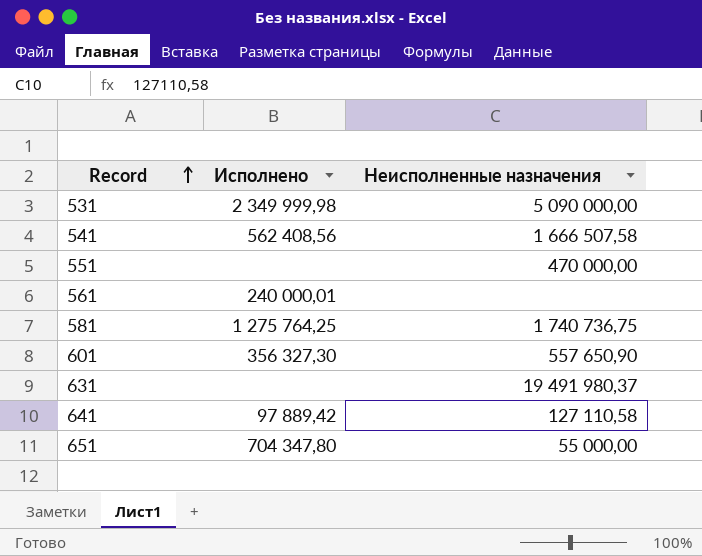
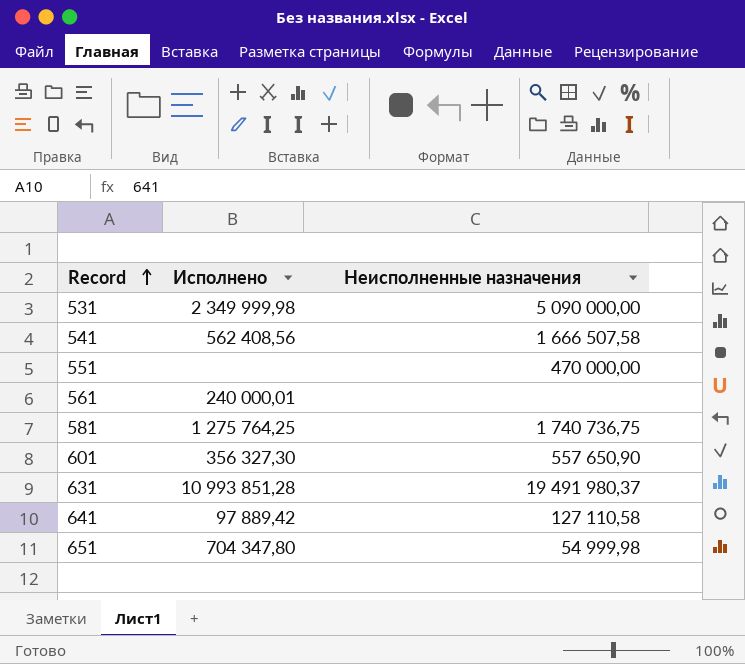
631 | Исполнено: none -> 10 993 851,28
651 | Неисполненные назначения: 55 000,00 -> 54 999,98

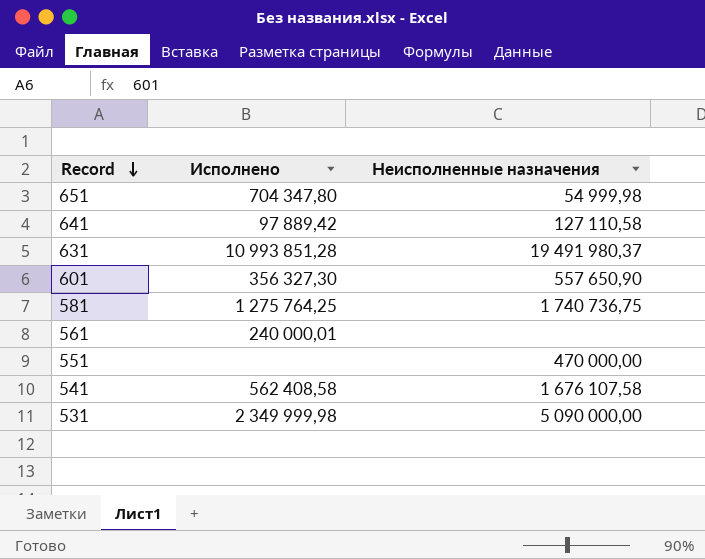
row order: Record ascending -> Record descending
541 | Исполнено: 562 408,56 -> 562 408,58
541 | Неисполненные назначения: 1 666 507,58 -> 1 676 107,58

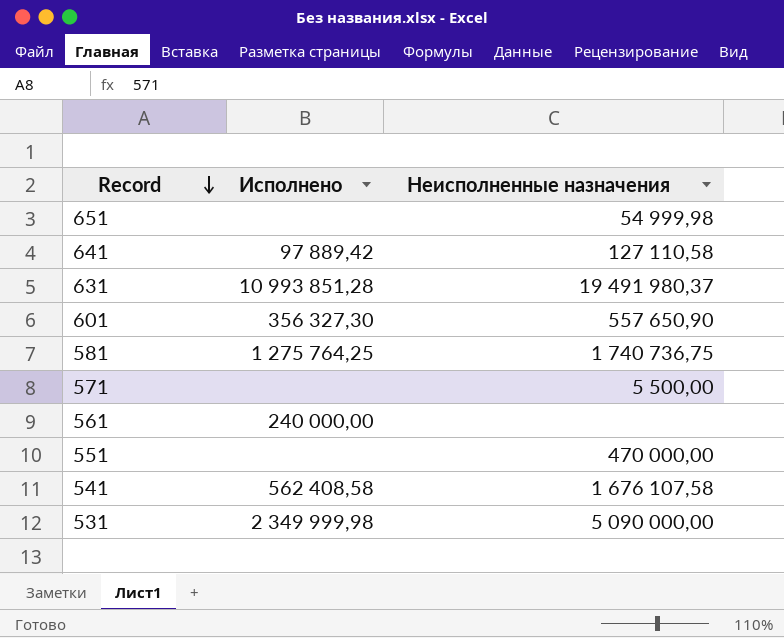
651 | Исполнено: 704 347,80 -> none
row 571: none -> none | 5 500,00
561 | Исполнено: 240 000,01 -> 240 000,00

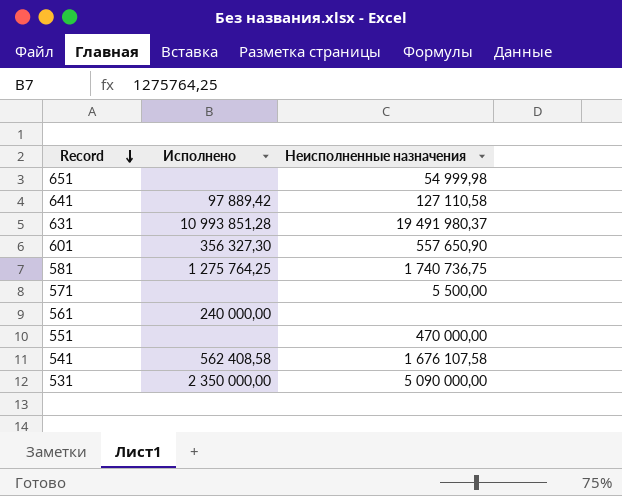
531 | Исполнено: 2 349 999,98 -> 2 350 000,00

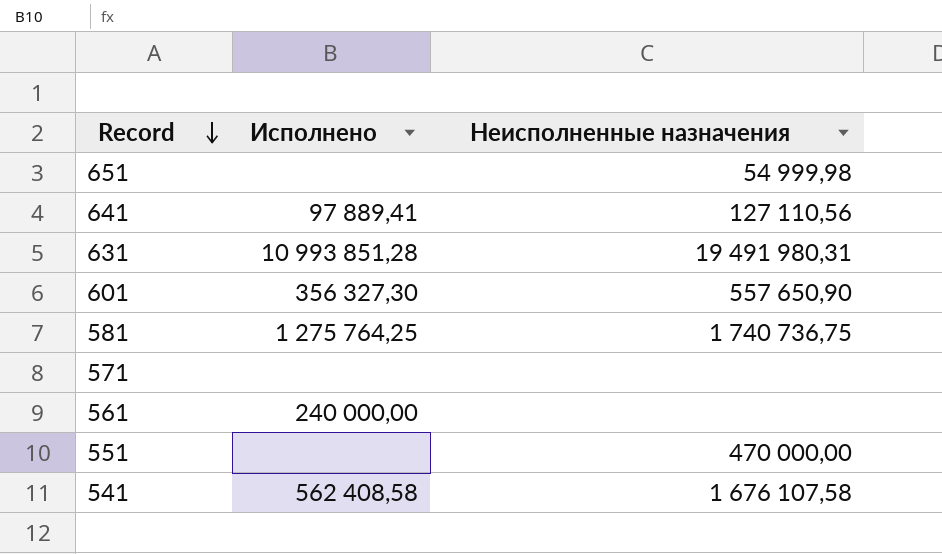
row 531: 2 350 000,00 | 5 090 000,00 -> none
641 | Исполнено: 97 889,42 -> 97 889,41
641 | Неисполненные назначения: 127 110,58 -> 127 110,56
631 | Неисполненные назначения: 19 491 980,37 -> 19 491 980,31
571 | Неисполненные назначения: 5 500,00 -> none

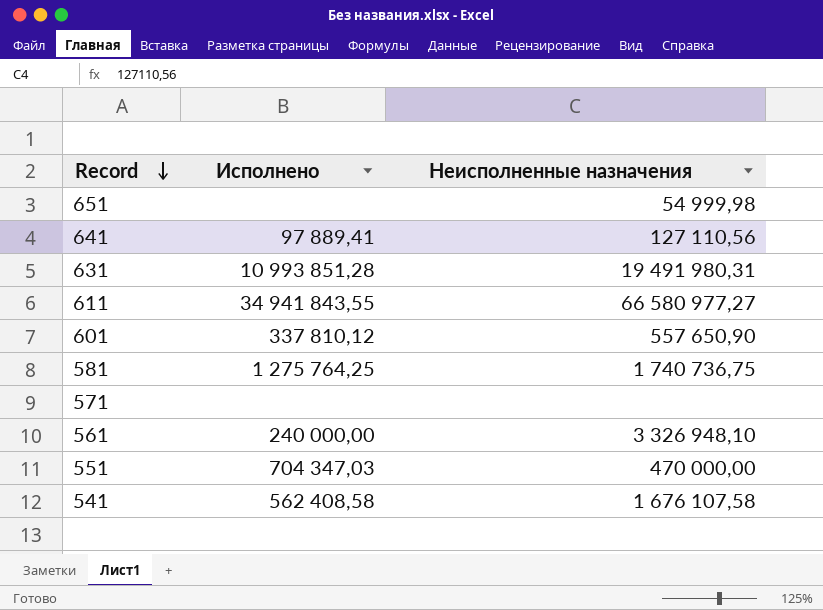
row 611: none -> 34 941 843,55 | 66 580 977,27
601 | Исполнено: 356 327,30 -> 337 810,12
561 | Неисполненные назначения: none -> 3 326 948,10
551 | Исполнено: none -> 704 347,03

